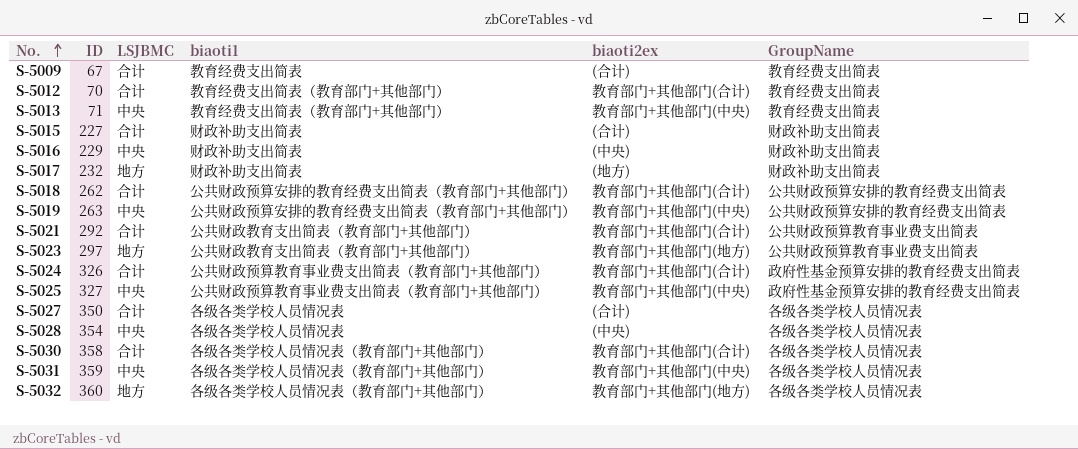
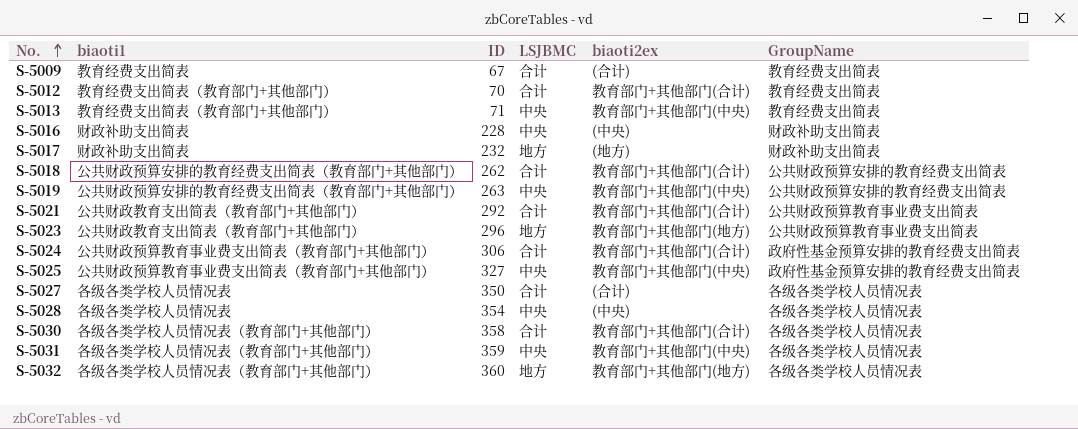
column biaoti1 | position: 4 -> 2
row S-5015: 227 | 合计 | 财政补助支出简表 | (合计) | 财政补助支出简表 -> none
S-5016 | ID: 229 -> 228
S-5023 | ID: 297 -> 296
S-5024 | ID: 326 -> 306

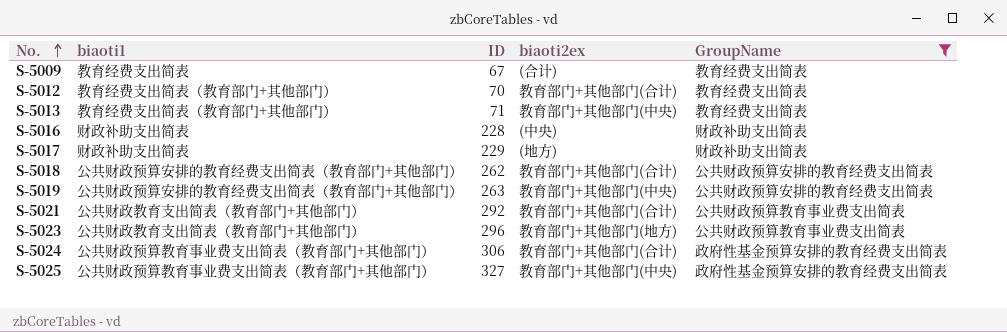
filter: none -> GroupName != 各级各类学校人员情况表
column LSJBMC | position: 4 -> none
S-5017 | ID: 232 -> 229

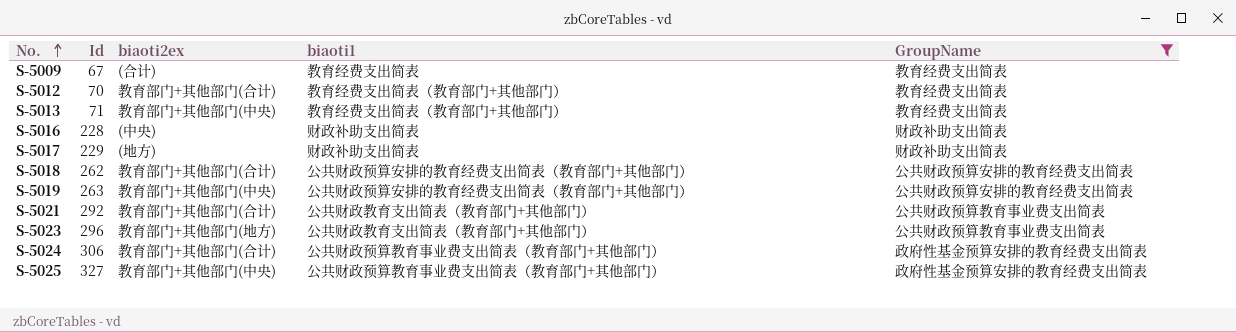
column name: ID -> Id
column biaoti1 | position: 2 -> 4

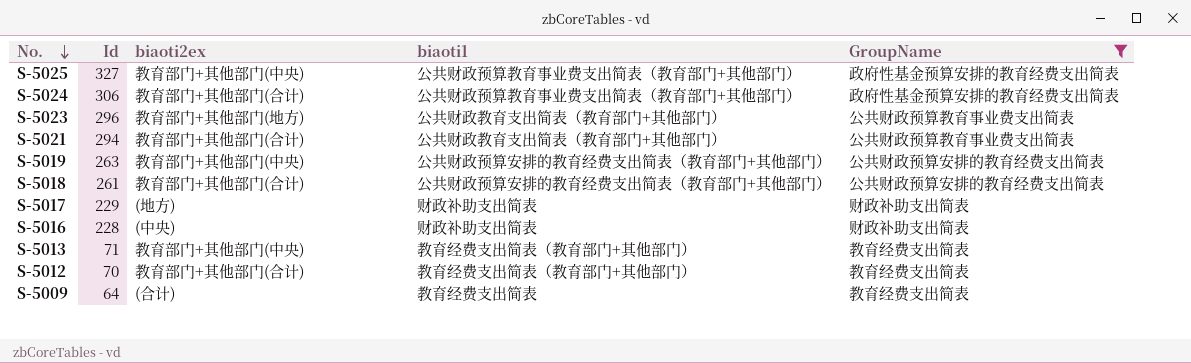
row order: No. ascending -> No. descending
S-5021 | Id: 292 -> 294
S-5018 | Id: 262 -> 261
S-5009 | Id: 67 -> 64

